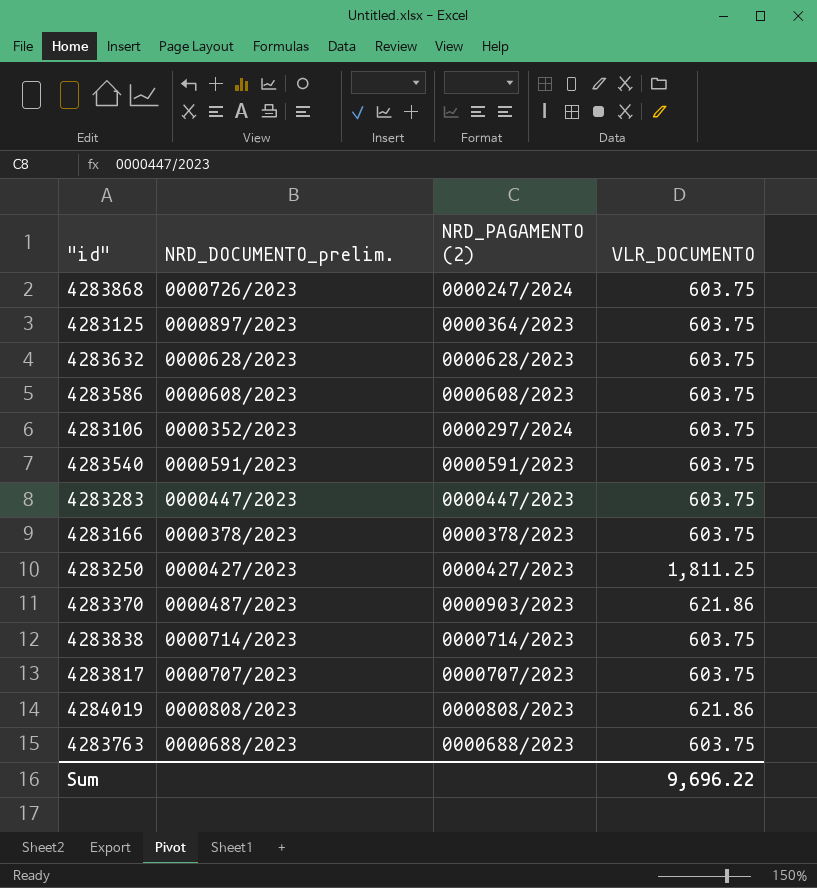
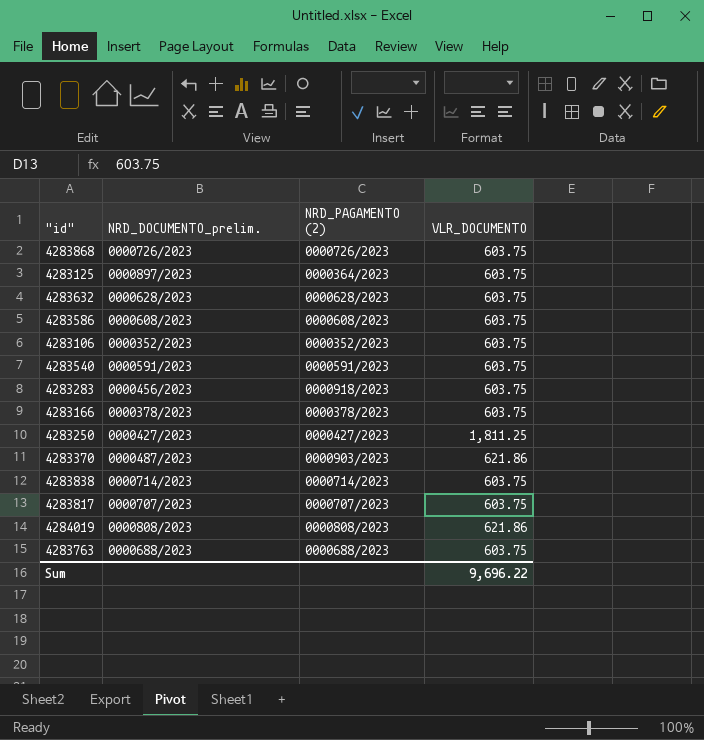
4283868 | NRD_PAGAMENTO (2): 0000247/2024 -> 0000726/2023
4283106 | NRD_PAGAMENTO (2): 0000297/2024 -> 0000352/2023
4283283 | NRD_DOCUMENTO_prelim.: 0000447/2023 -> 0000456/2023
4283283 | NRD_PAGAMENTO (2): 0000447/2023 -> 0000918/2023

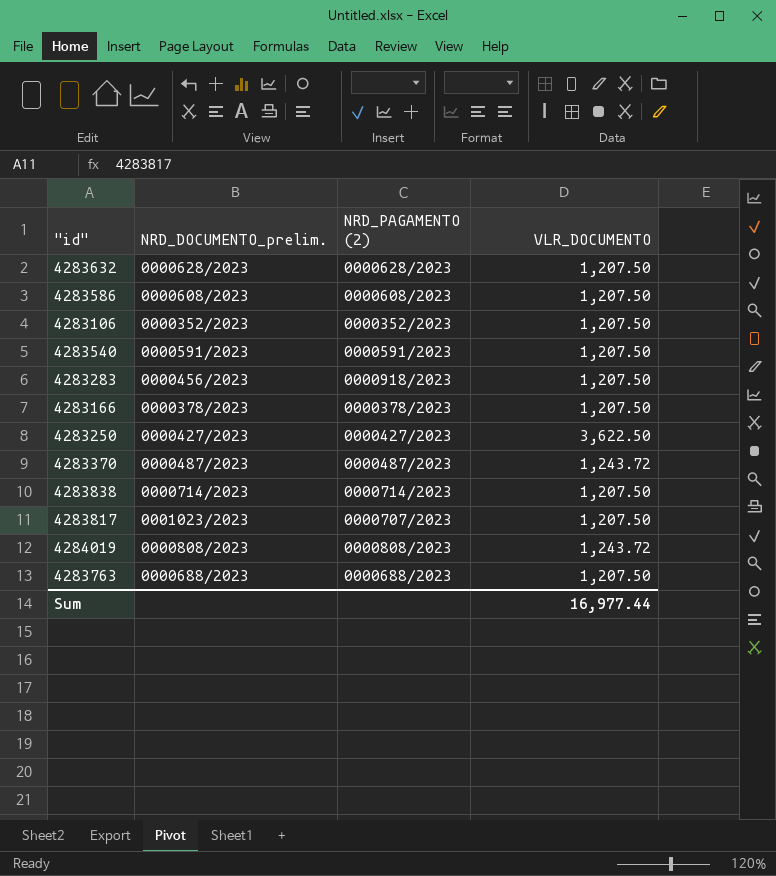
row 4283868: 0000726/2023 | 0000726/2023 | 603.75 -> none
row 4283125: 0000897/2023 | 0000364/2023 | 603.75 -> none
4283632 | VLR_DOCUMENTO: 603.75 -> 1,207.50
4283586 | VLR_DOCUMENTO: 603.75 -> 1,207.50
4283106 | VLR_DOCUMENTO: 603.75 -> 1,207.50
4283540 | VLR_DOCUMENTO: 603.75 -> 1,207.50
4283283 | VLR_DOCUMENTO: 603.75 -> 1,207.50
4283166 | VLR_DOCUMENTO: 603.75 -> 1,207.50
4283250 | VLR_DOCUMENTO: 1,811.25 -> 3,622.50
4283370 | NRD_PAGAMENTO (2): 0000903/2023 -> 0000487/2023
4283370 | VLR_DOCUMENTO: 621.86 -> 1,243.72
4283838 | VLR_DOCUMENTO: 603.75 -> 1,207.50
4283817 | NRD_DOCUMENTO_prelim.: 0000707/2023 -> 0001023/2023
4283817 | VLR_DOCUMENTO: 603.75 -> 1,207.50
4284019 | VLR_DOCUMENTO: 621.86 -> 1,243.72
4283763 | VLR_DOCUMENTO: 603.75 -> 1,207.50
Sum | VLR_DOCUMENTO: 9,696.22 -> 16,977.44

